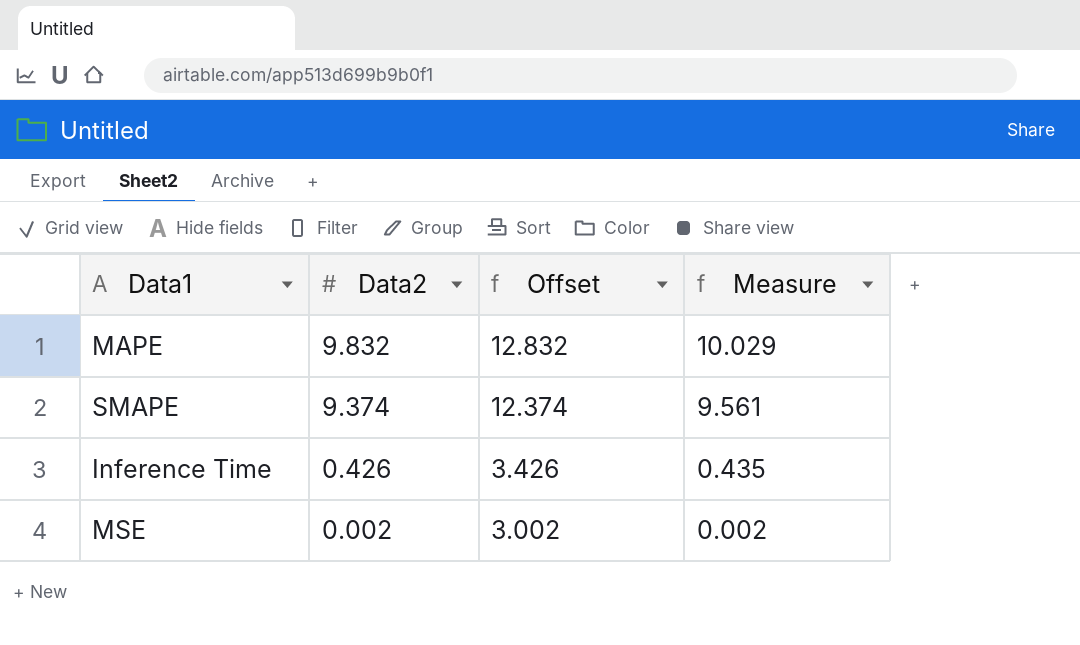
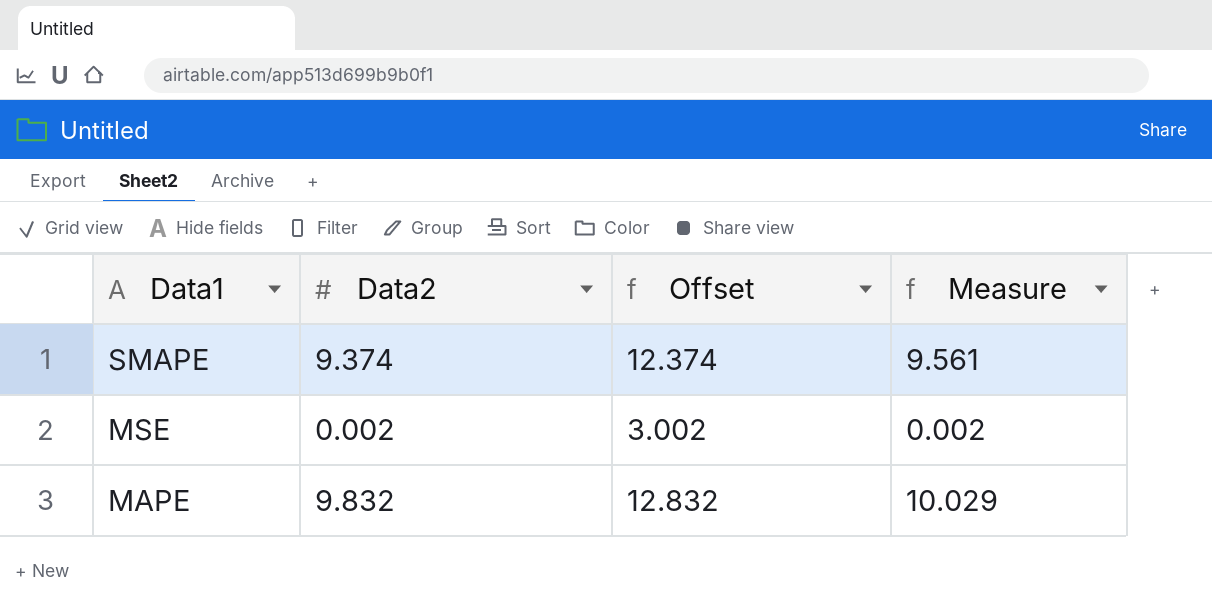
row order: Data2 descending -> Data1 descending
row Inference Time: 0.426 | 3.426 | 0.435 -> none

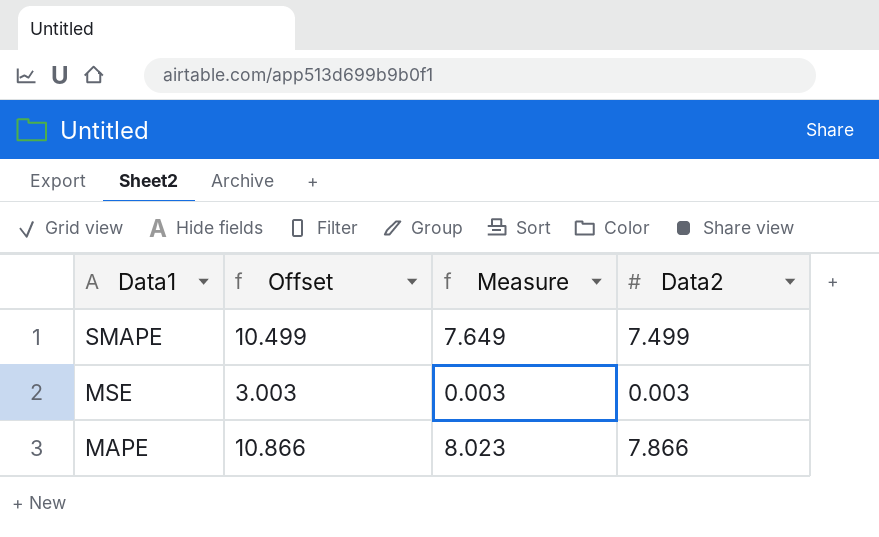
column Data2 | position: 2 -> 4
SMAPE | Offset: 12.374 -> 10.499
SMAPE | Measure: 9.561 -> 7.649
SMAPE | Data2: 9.374 -> 7.499
MSE | Offset: 3.002 -> 3.003
MSE | Measure: 0.002 -> 0.003
MSE | Data2: 0.002 -> 0.003
MAPE | Offset: 12.832 -> 10.866
MAPE | Measure: 10.029 -> 8.023
MAPE | Data2: 9.832 -> 7.866

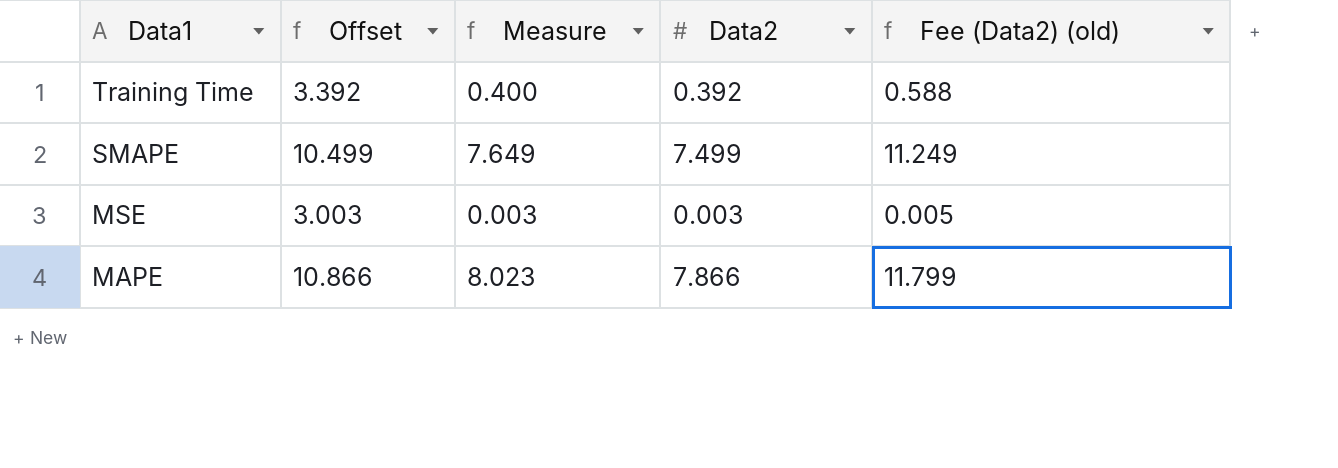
column Fee (Data2) (old) | formula: none -> [Data2] * 1.5
row Training Time: none -> 3.392 | 0.400 | 0.392 | 0.588

